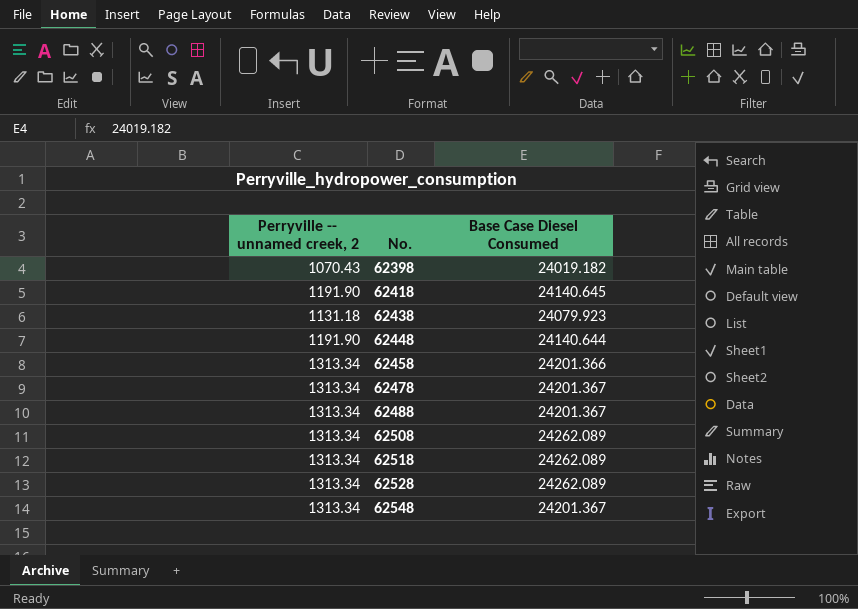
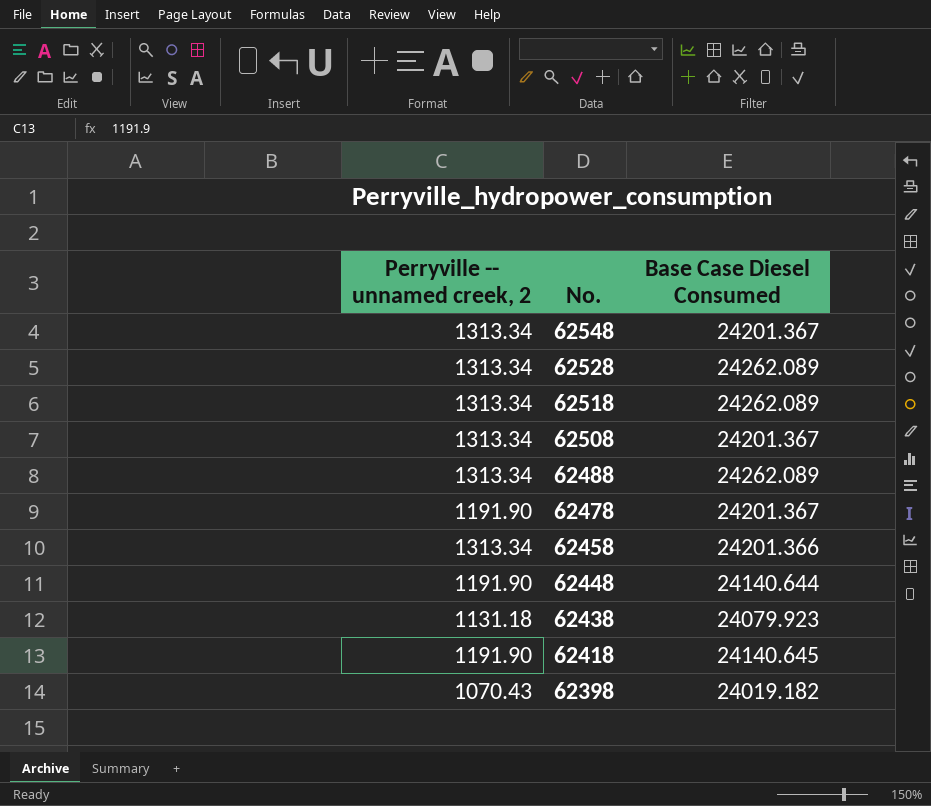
row order: No. ascending -> No. descending
62508 | Base Case Diesel Consumed: 24262.089 -> 24201.367
62488 | Base Case Diesel Consumed: 24201.367 -> 24262.089
62478 | Perryville -- unnamed creek, 2: 1313.34 -> 1191.90

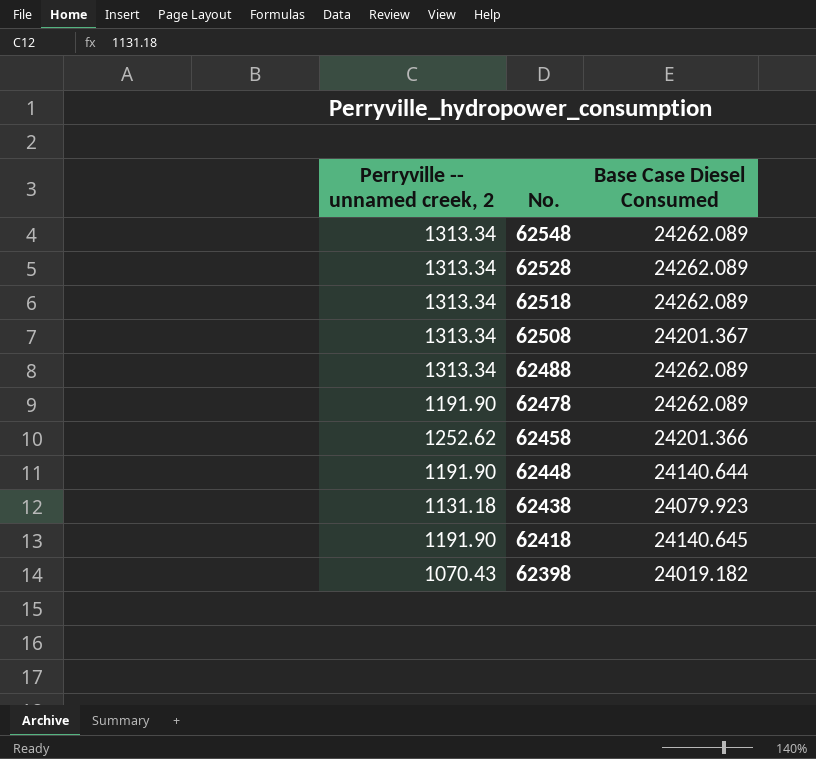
62548 | Base Case Diesel Consumed: 24201.367 -> 24262.089
62478 | Base Case Diesel Consumed: 24201.367 -> 24262.089
62458 | Perryville -- unnamed creek, 2: 1313.34 -> 1252.62

